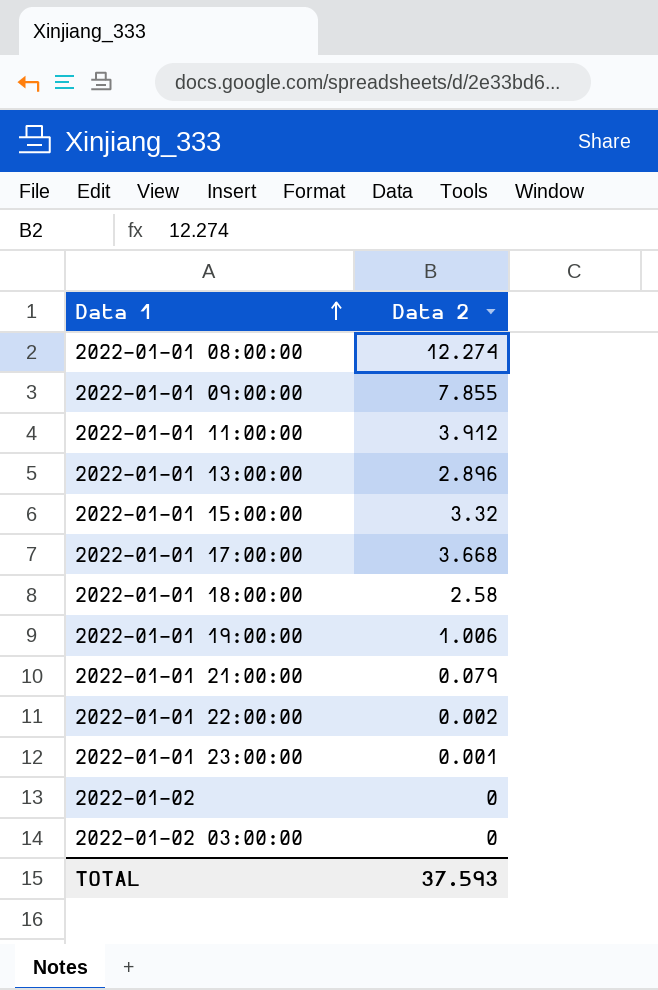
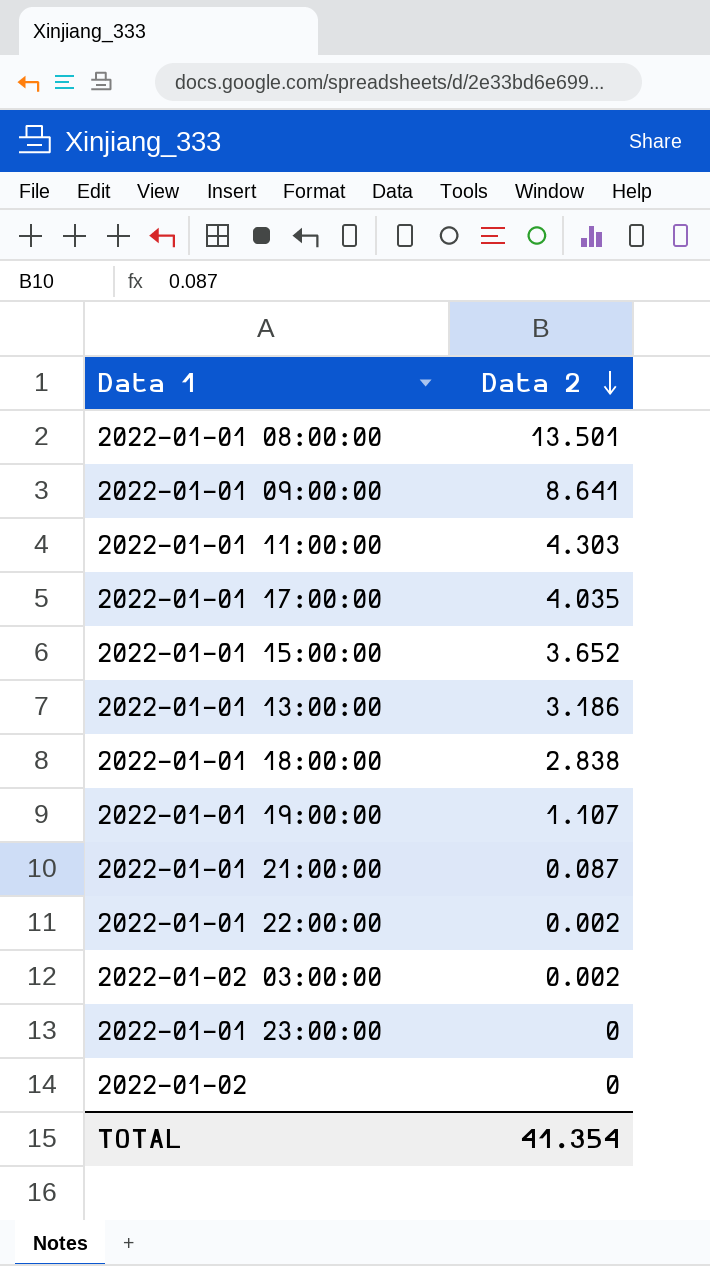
row order: Data 1 ascending -> Data 2 descending
2022-01-01 08:00:00 | Data 2: 12.274 -> 13.501
2022-01-01 09:00:00 | Data 2: 7.855 -> 8.641
2022-01-01 11:00:00 | Data 2: 3.912 -> 4.303
2022-01-01 17:00:00 | Data 2: 3.668 -> 4.035
2022-01-01 15:00:00 | Data 2: 3.32 -> 3.652
2022-01-01 13:00:00 | Data 2: 2.896 -> 3.186
2022-01-01 18:00:00 | Data 2: 2.58 -> 2.838
2022-01-01 19:00:00 | Data 2: 1.006 -> 1.107
2022-01-01 21:00:00 | Data 2: 0.079 -> 0.087
2022-01-02 03:00:00 | Data 2: 0 -> 0.002
2022-01-01 23:00:00 | Data 2: 0.001 -> 0
TOTAL | Data 2: 37.593 -> 41.354

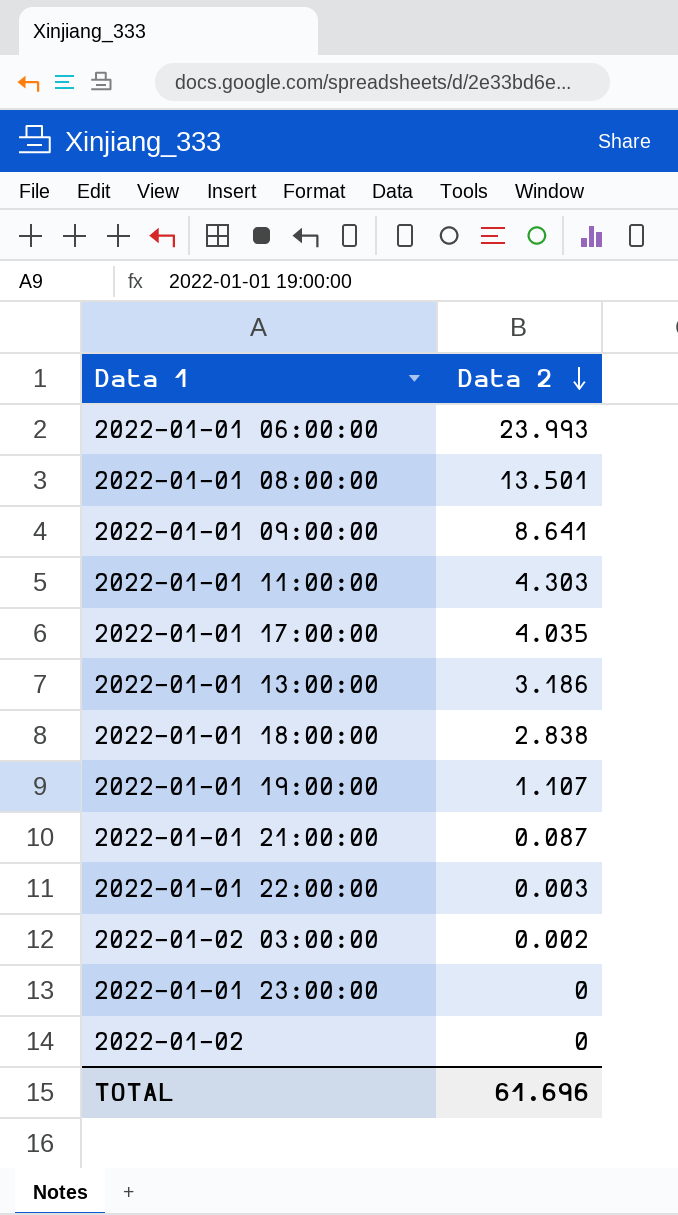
row 2022-01-01 15:00:00: 3.652 -> none
row 2022-01-01 06:00:00: none -> 23.993
2022-01-01 22:00:00 | Data 2: 0.002 -> 0.003
TOTAL | Data 2: 41.354 -> 61.696

